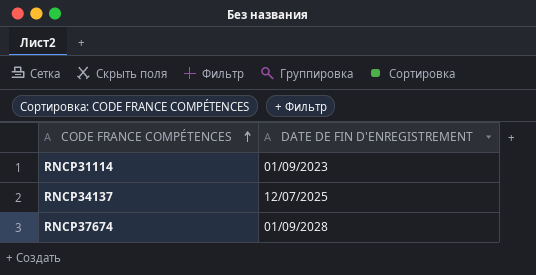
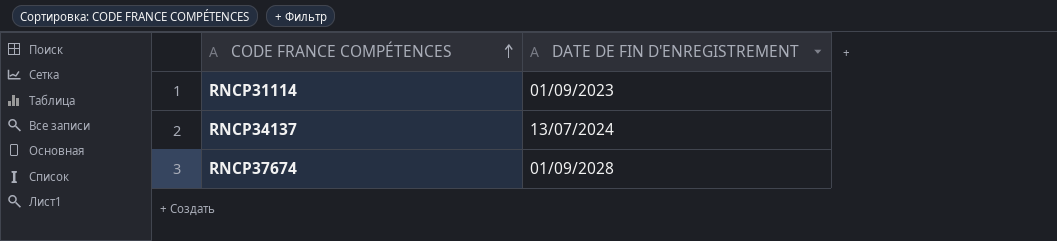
RNCP34137 | DATE DE FIN D'ENREGISTREMENT: 12/07/2025 -> 13/07/2024

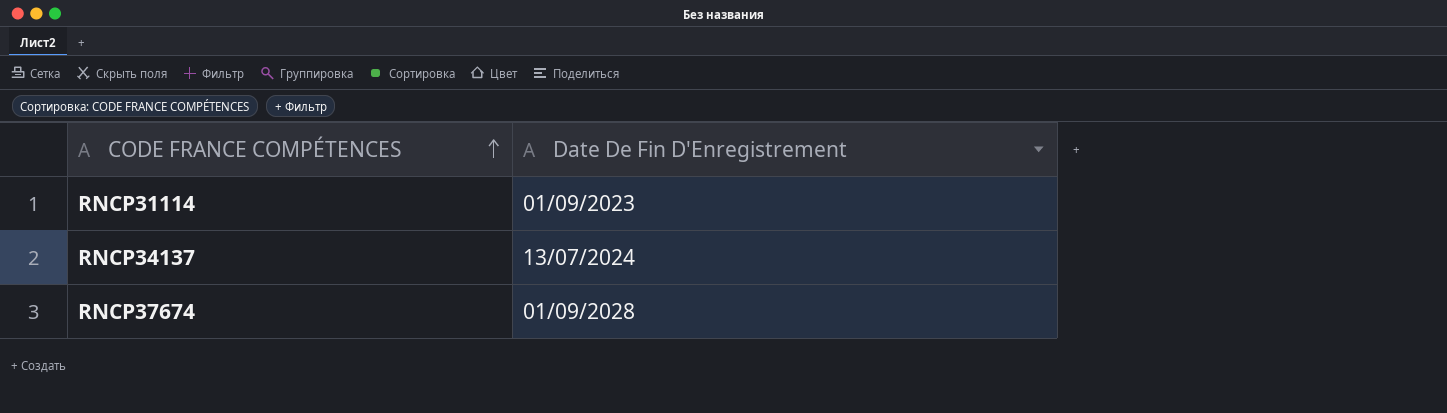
column name: DATE DE FIN D'ENREGISTREMENT -> Date De Fin D'Enregistrement

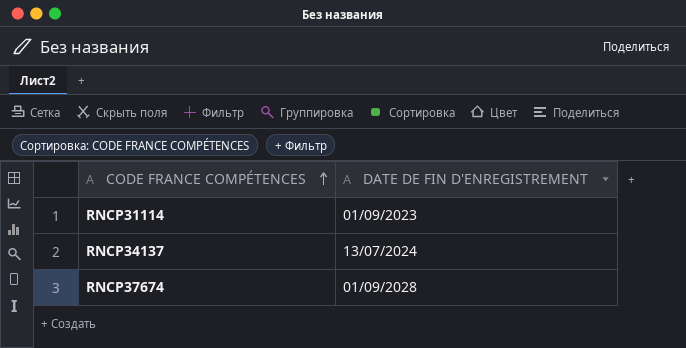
column name: Date De Fin D'Enregistrement -> DATE DE FIN D'ENREGISTREMENT

